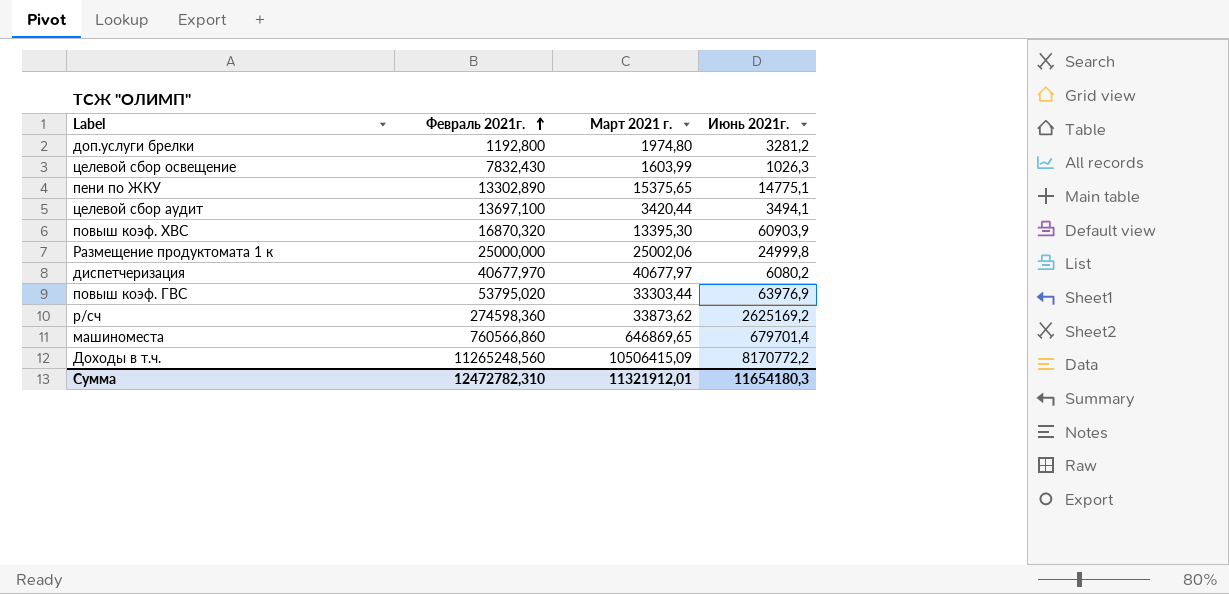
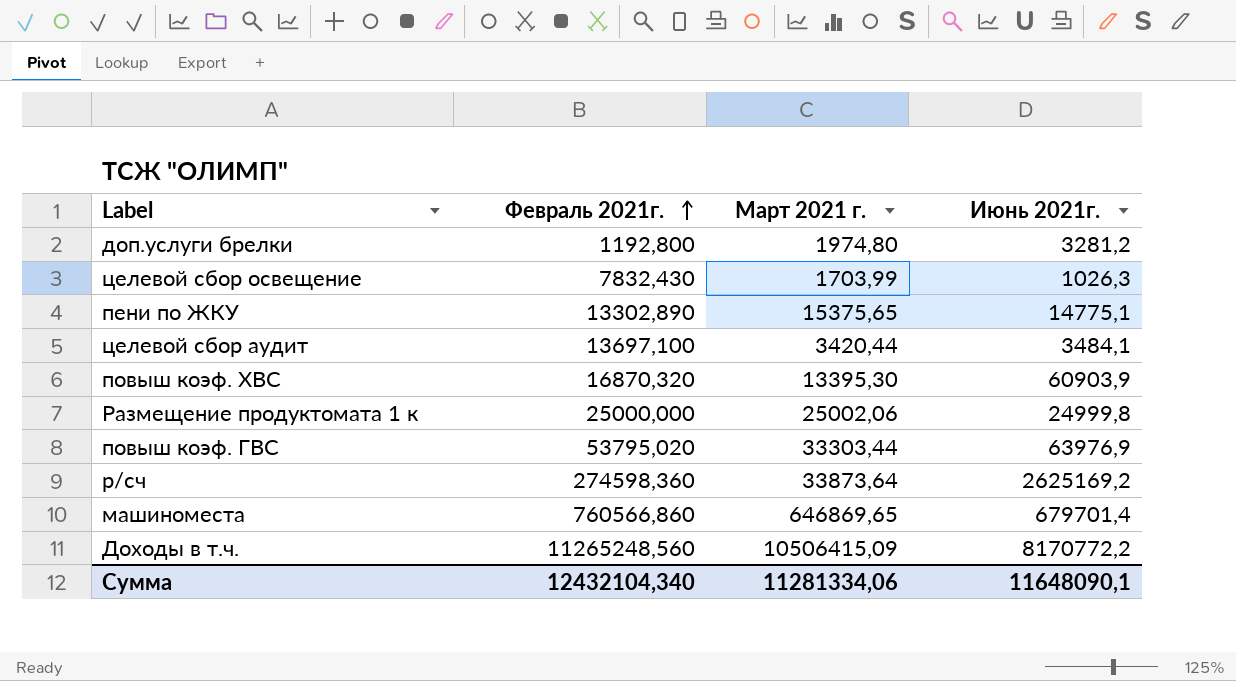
row диспетчеризация: 40677,970 | 40677,97 | 6080,2 -> none
целевой сбор освещение | Март 2021 г.: 1603,99 -> 1703,99
целевой сбор аудит | Июнь 2021г.: 3494,1 -> 3484,1
р/сч | Март 2021 г.: 33873,62 -> 33873,64
Сумма | Февраль 2021г.: 12472782,310 -> 12432104,340
Сумма | Март 2021 г.: 11321912,01 -> 11281334,06
Сумма | Июнь 2021г.: 11654180,3 -> 11648090,1

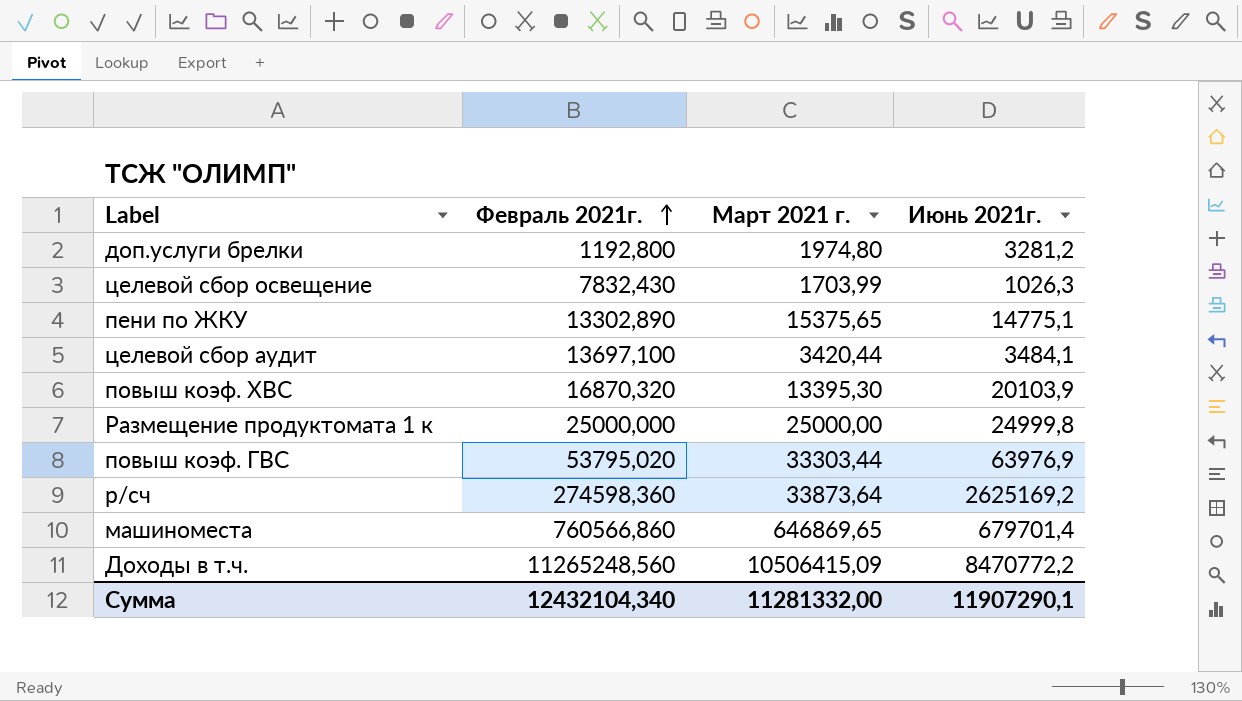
повыш коэф. ХВС | Июнь 2021г.: 60903,9 -> 20103,9
Размещение продуктомата 1 к | Март 2021 г.: 25002,06 -> 25000,00
Доходы в т.ч. | Июнь 2021г.: 8170772,2 -> 8470772,2
Сумма | Март 2021 г.: 11281334,06 -> 11281332,00
Сумма | Июнь 2021г.: 11648090,1 -> 11907290,1

